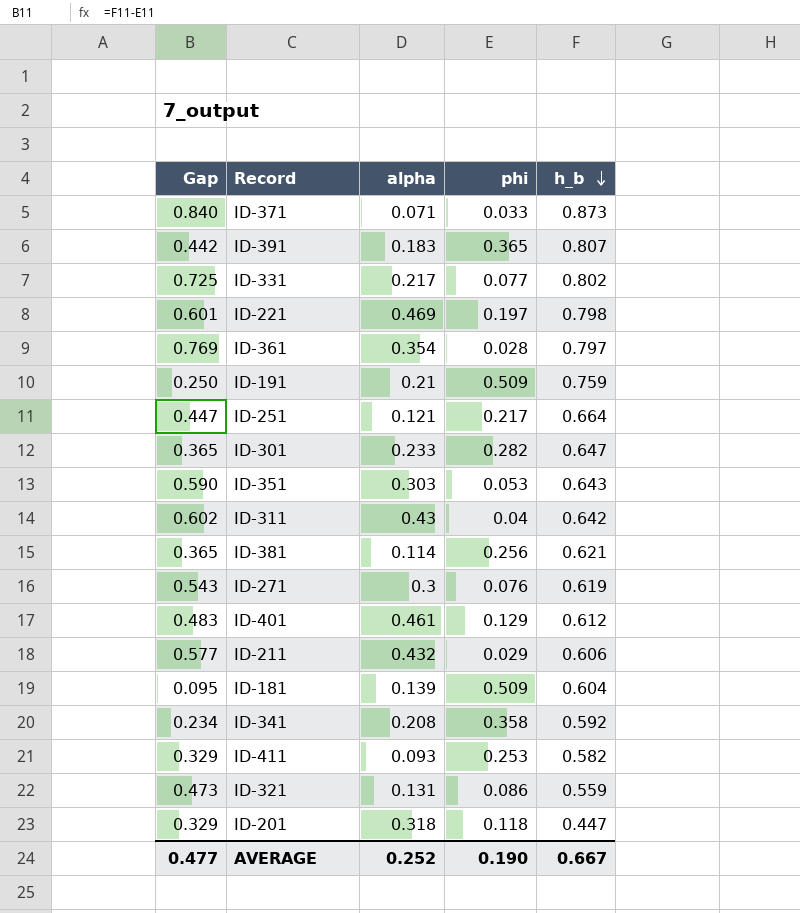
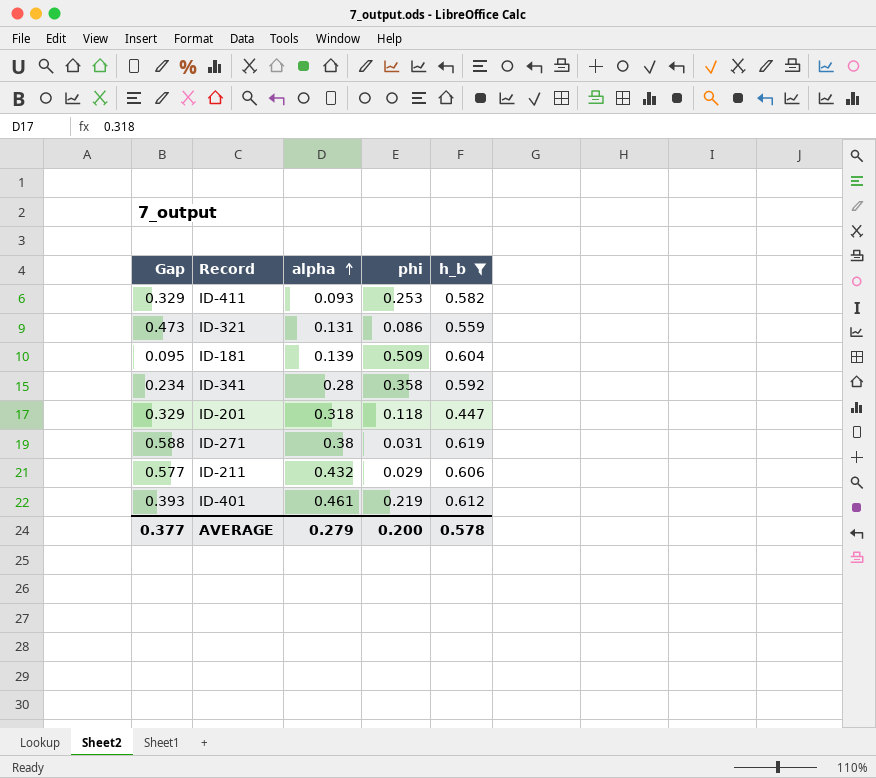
filter: none -> h_b <= 0.619
row order: h_b descending -> alpha ascending
ID-341 | alpha: 0.208 -> 0.28
ID-271 | Gap: 0.543 -> 0.588
ID-271 | alpha: 0.3 -> 0.38
ID-271 | phi: 0.076 -> 0.031
ID-401 | Gap: 0.483 -> 0.393
ID-401 | phi: 0.129 -> 0.219
AVERAGE | Gap: 0.477 -> 0.377
AVERAGE | alpha: 0.252 -> 0.279
AVERAGE | phi: 0.190 -> 0.200
AVERAGE | h_b: 0.667 -> 0.578

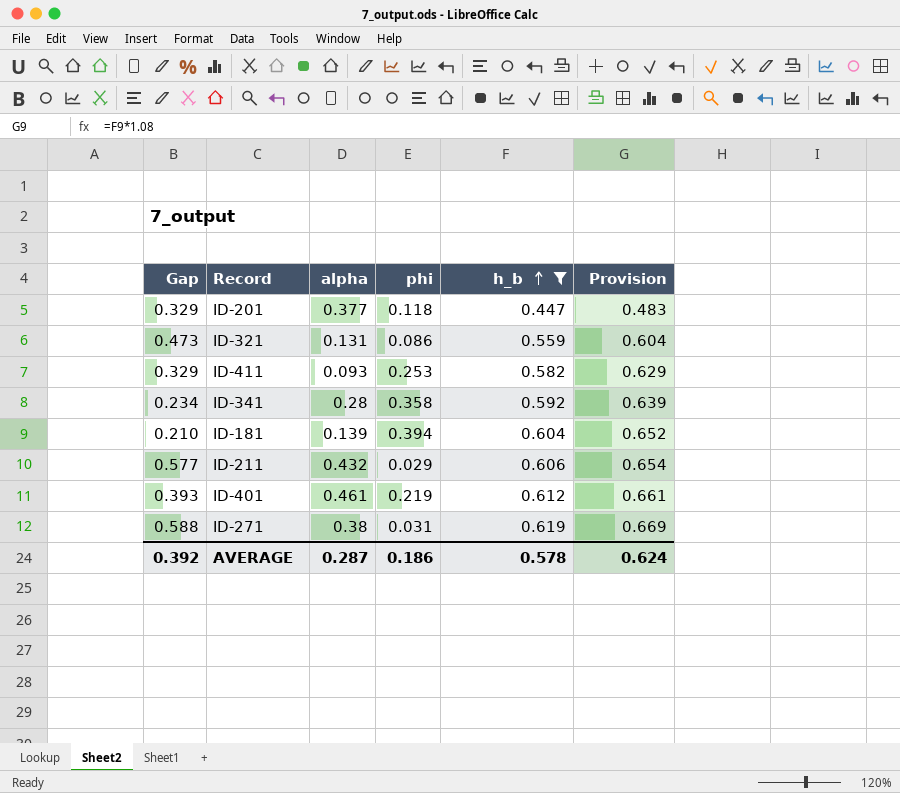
row order: alpha ascending -> h_b ascending
column Provision | formula: none -> [h_b] * 1.08
ID-201 | alpha: 0.318 -> 0.377
ID-181 | Gap: 0.095 -> 0.210
ID-181 | phi: 0.509 -> 0.394
AVERAGE | Gap: 0.377 -> 0.392
AVERAGE | alpha: 0.279 -> 0.287
AVERAGE | phi: 0.200 -> 0.186

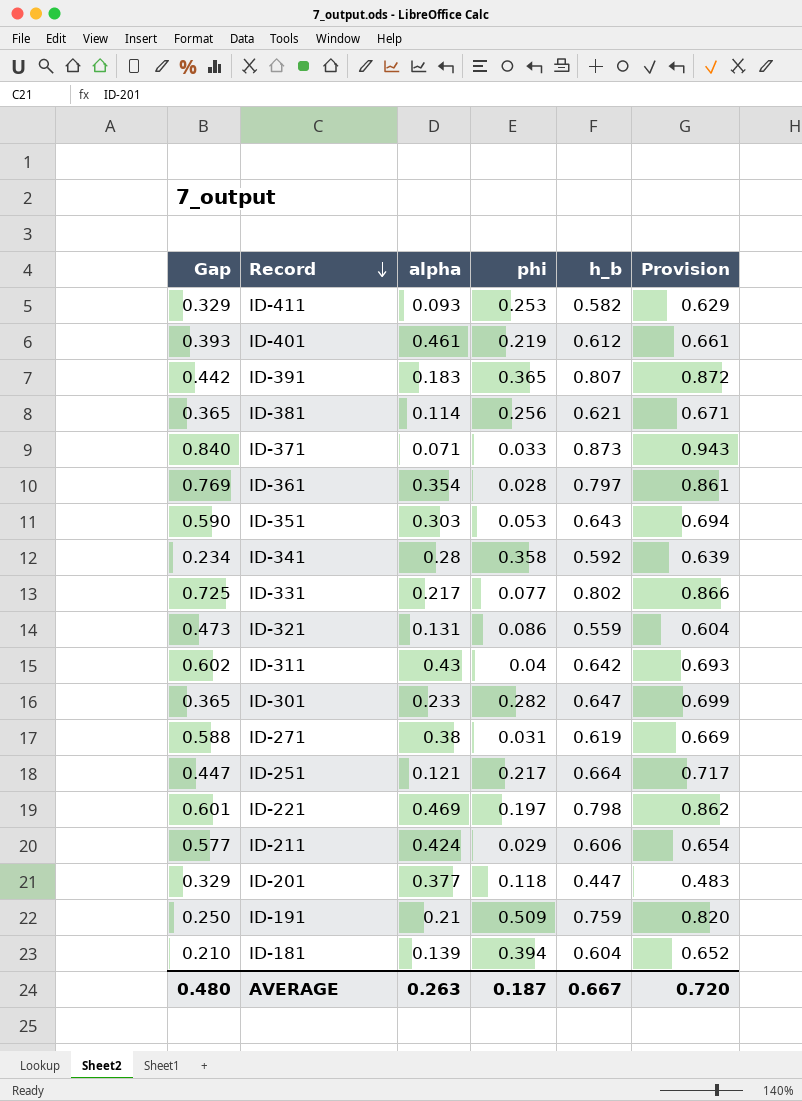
filter: h_b <= 0.619 -> none
row order: h_b ascending -> Record descending
ID-211 | alpha: 0.432 -> 0.424
AVERAGE | Gap: 0.392 -> 0.480
AVERAGE | alpha: 0.287 -> 0.263
AVERAGE | phi: 0.186 -> 0.187
AVERAGE | h_b: 0.578 -> 0.667
AVERAGE | Provision: 0.624 -> 0.720

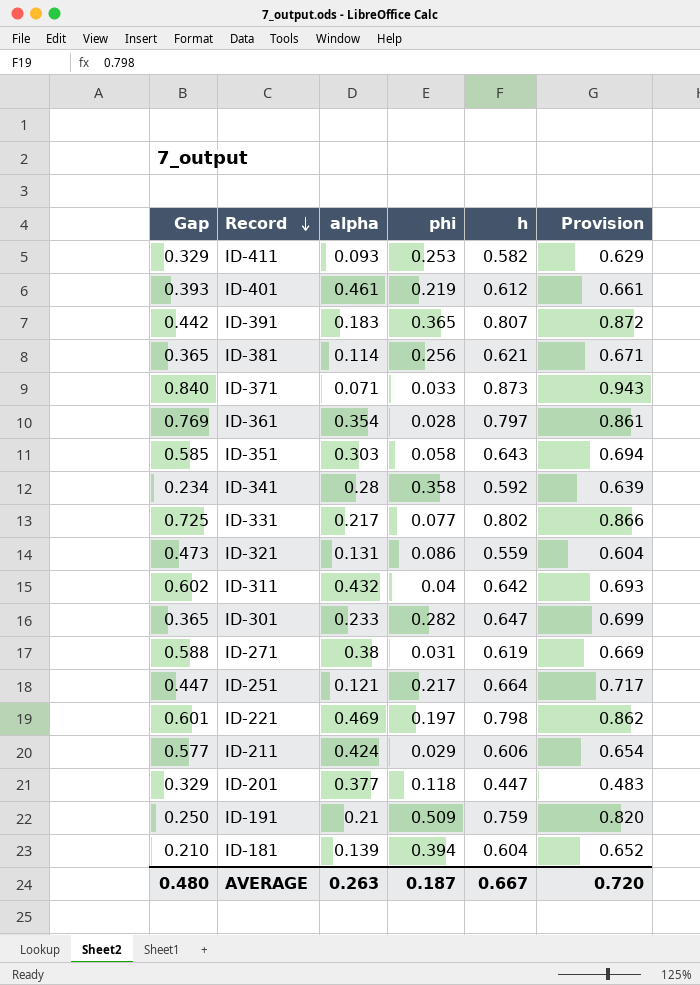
column name: h_b -> h
ID-351 | Gap: 0.590 -> 0.585
ID-351 | phi: 0.053 -> 0.058
ID-311 | alpha: 0.43 -> 0.432

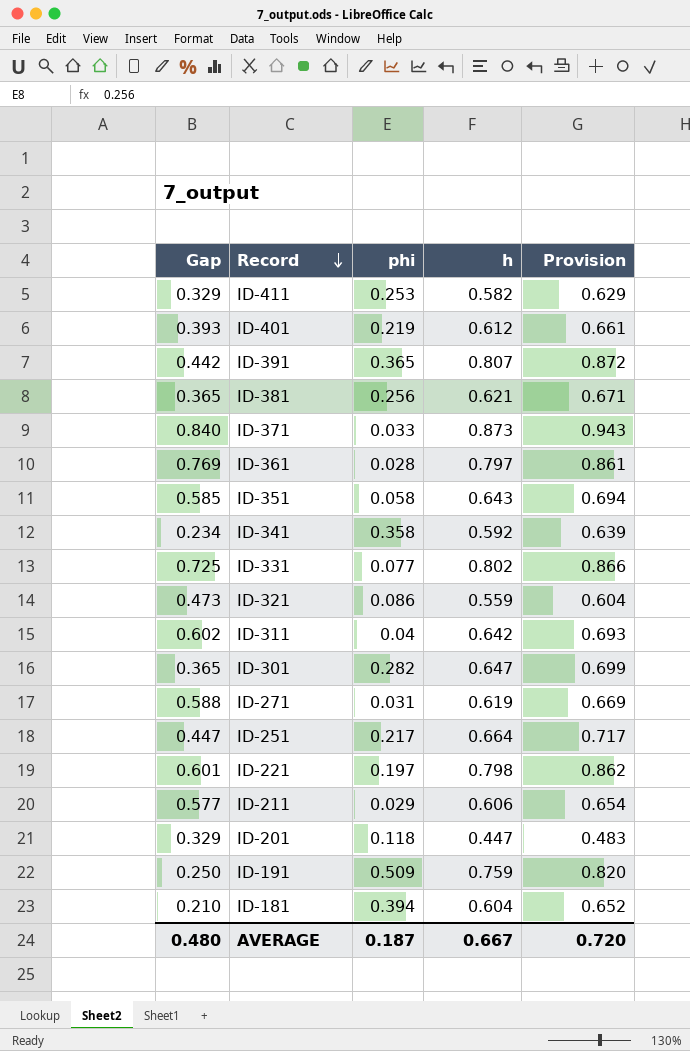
column alpha | position: 3 -> none

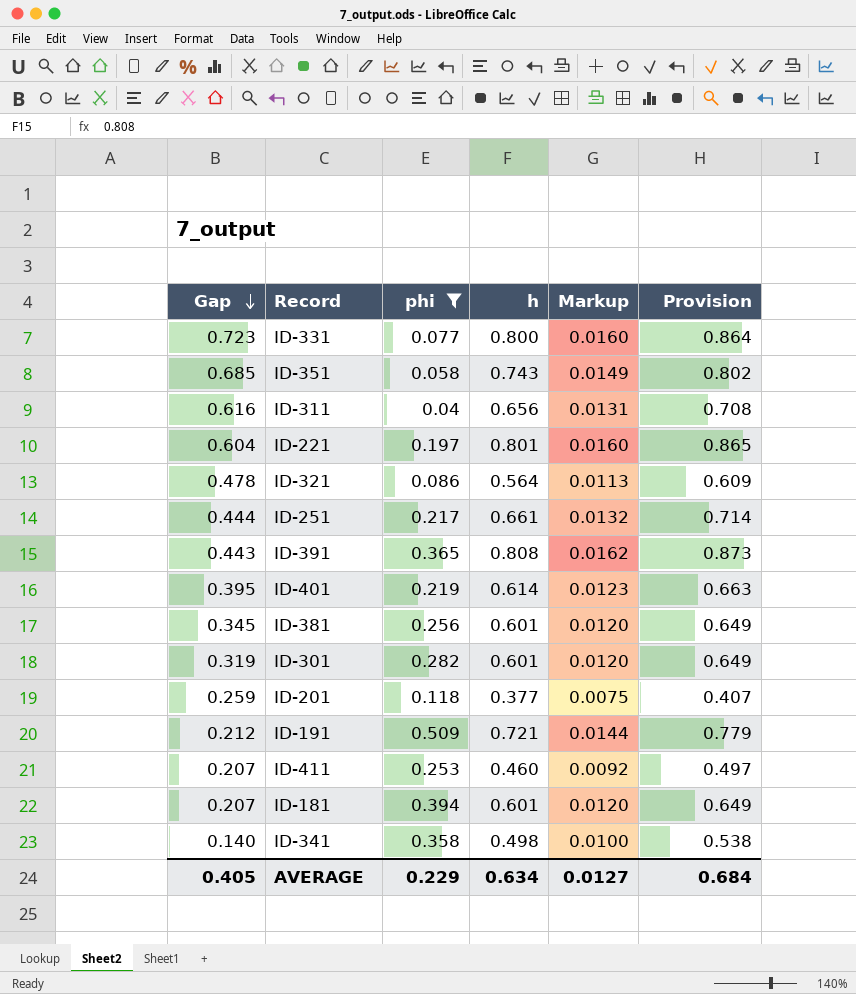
filter: none -> phi >= 0.04
row order: Record descending -> Gap descending
column Markup | formula: none -> [h] * 0.02
ID-331 | Gap: 0.725 -> 0.723
ID-331 | h: 0.802 -> 0.800
ID-331 | Provision: 0.866 -> 0.864
ID-351 | Gap: 0.585 -> 0.685
ID-351 | h: 0.643 -> 0.743
ID-351 | Provision: 0.694 -> 0.802
ID-311 | Gap: 0.602 -> 0.616
ID-311 | h: 0.642 -> 0.656
ID-311 | Provision: 0.693 -> 0.708
ID-221 | Gap: 0.601 -> 0.604
ID-221 | h: 0.798 -> 0.801
ID-221 | Provision: 0.862 -> 0.865
ID-321 | Gap: 0.473 -> 0.478
ID-321 | h: 0.559 -> 0.564
ID-321 | Provision: 0.604 -> 0.609
ID-251 | Gap: 0.447 -> 0.444
ID-251 | h: 0.664 -> 0.661
ID-251 | Provision: 0.717 -> 0.714
ID-391 | Gap: 0.442 -> 0.443
ID-391 | h: 0.807 -> 0.808
ID-391 | Provision: 0.872 -> 0.873
ID-401 | Gap: 0.393 -> 0.395
ID-401 | h: 0.612 -> 0.614
ID-401 | Provision: 0.661 -> 0.663
ID-381 | Gap: 0.365 -> 0.345
ID-381 | h: 0.621 -> 0.601
ID-381 | Provision: 0.671 -> 0.649
ID-301 | Gap: 0.365 -> 0.319
ID-301 | h: 0.647 -> 0.601
ID-301 | Provision: 0.699 -> 0.649
ID-201 | Gap: 0.329 -> 0.259
ID-201 | h: 0.447 -> 0.377
ID-201 | Provision: 0.483 -> 0.407
ID-191 | Gap: 0.250 -> 0.212
ID-191 | h: 0.759 -> 0.721
ID-191 | Provision: 0.820 -> 0.779
ID-411 | Gap: 0.329 -> 0.207
ID-411 | h: 0.582 -> 0.460
ID-411 | Provision: 0.629 -> 0.497
ID-181 | Gap: 0.210 -> 0.207
ID-181 | h: 0.604 -> 0.601
ID-181 | Provision: 0.652 -> 0.649
ID-341 | Gap: 0.234 -> 0.140
ID-341 | h: 0.592 -> 0.498
ID-341 | Provision: 0.639 -> 0.538
AVERAGE | Gap: 0.480 -> 0.405
AVERAGE | phi: 0.187 -> 0.229
AVERAGE | h: 0.667 -> 0.634
AVERAGE | Provision: 0.720 -> 0.684

